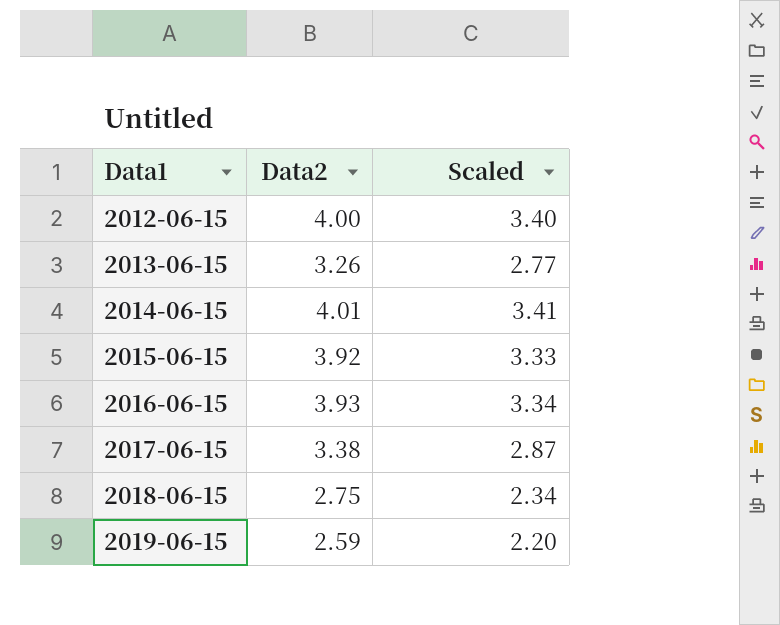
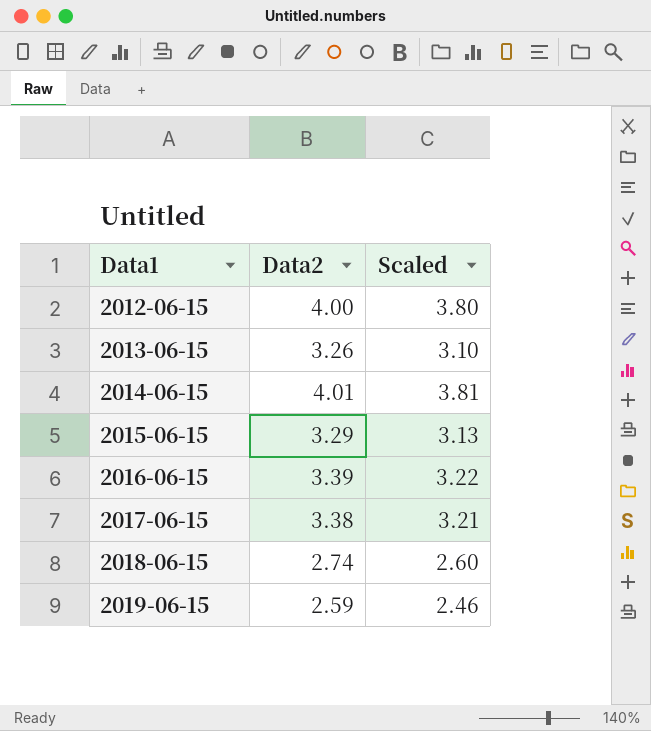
column Scaled | formula: [Data2] * 0.85 -> [Data2] * 0.95
2015-06-15 | Data2: 3.92 -> 3.29
2016-06-15 | Data2: 3.93 -> 3.39
2018-06-15 | Data2: 2.75 -> 2.74

